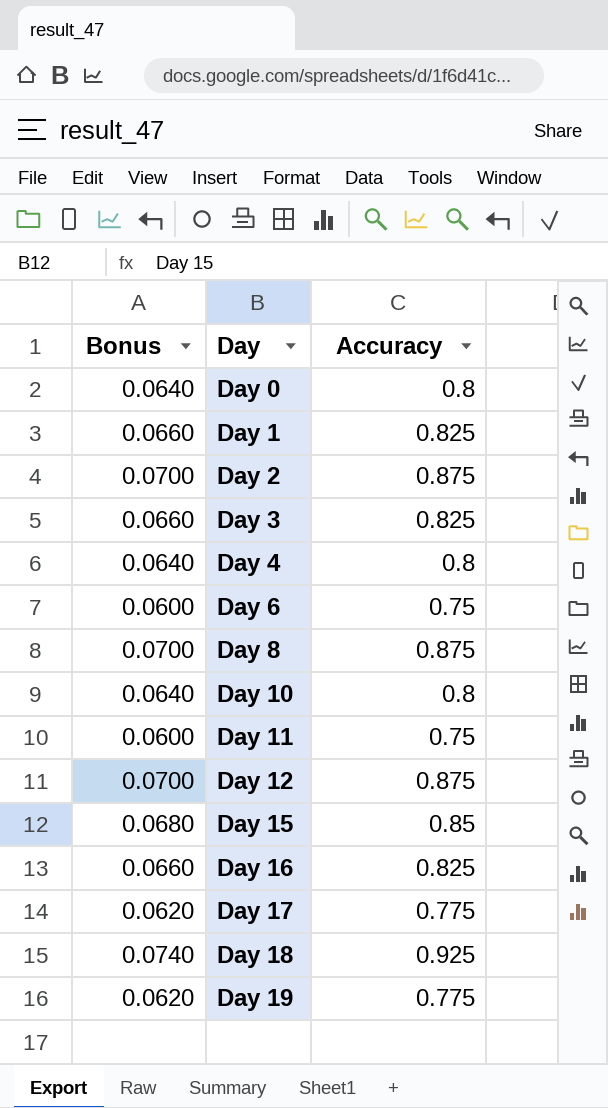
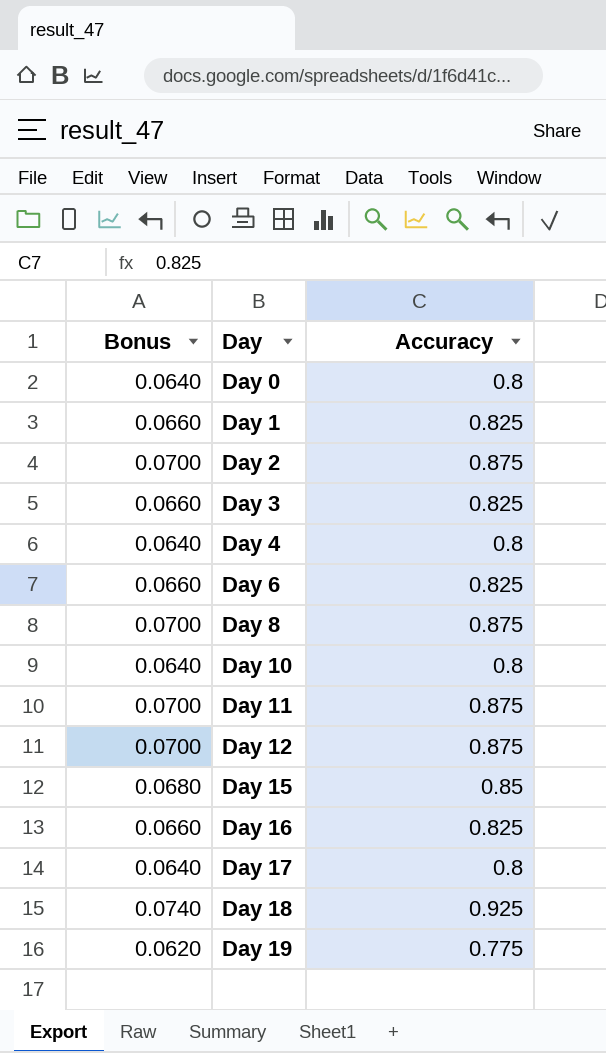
Day 6 | Bonus: 0.0600 -> 0.0660
Day 6 | Accuracy: 0.75 -> 0.825
Day 11 | Bonus: 0.0600 -> 0.0700
Day 11 | Accuracy: 0.75 -> 0.875
Day 17 | Bonus: 0.0620 -> 0.0640
Day 17 | Accuracy: 0.775 -> 0.8

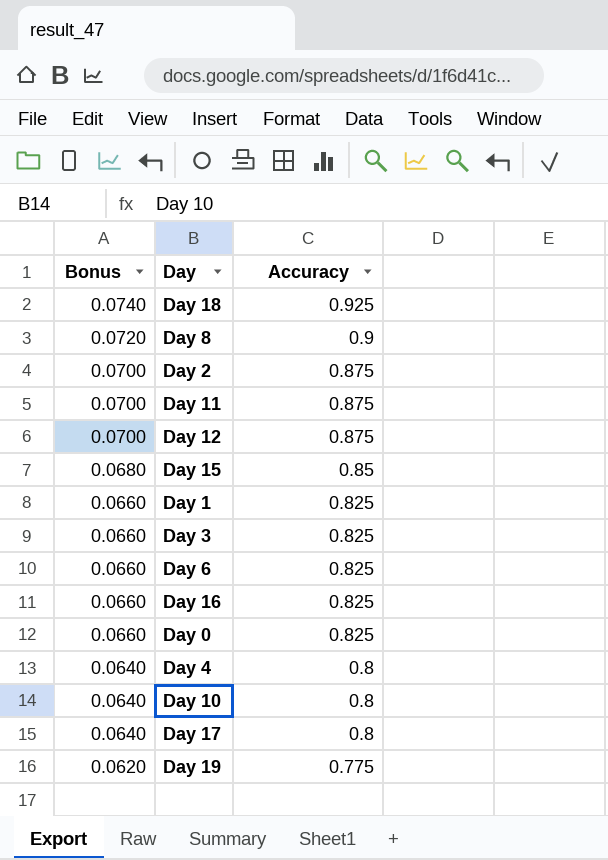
row order: Day ascending -> Bonus descending
Day 8 | Bonus: 0.0700 -> 0.0720
Day 8 | Accuracy: 0.875 -> 0.9
Day 0 | Bonus: 0.0640 -> 0.0660
Day 0 | Accuracy: 0.8 -> 0.825

